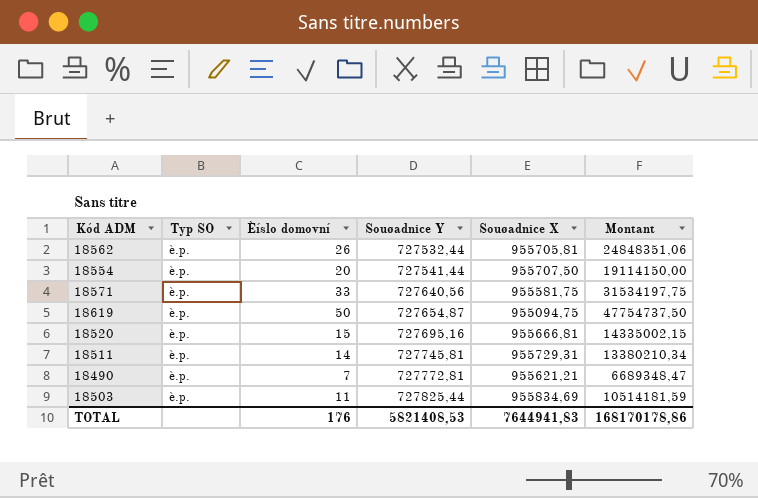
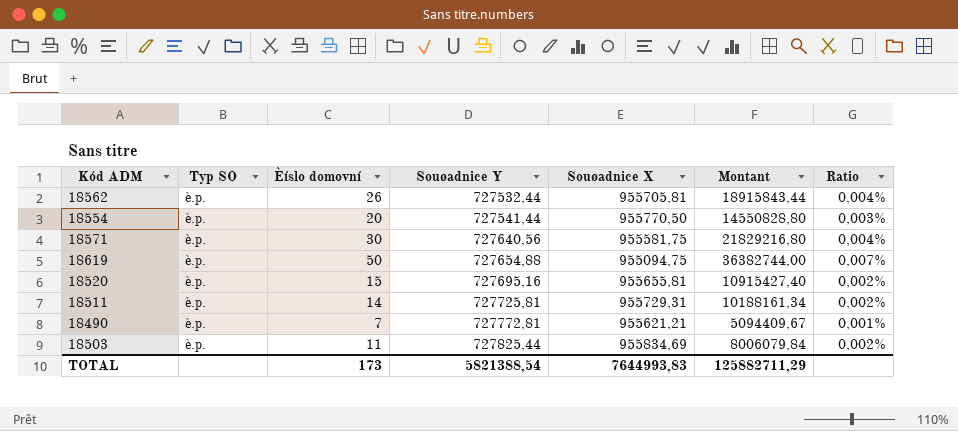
column Montant | formula: [Èíslo domovní] * [Souøadnice X] -> [Èíslo domovní] * [Souøadnice Y]
column Ratio | formula: none -> [Èíslo domovní] / [Souøadnice Y]
18554 | Souøadnice X: 955707,50 -> 955770,50
18571 | Èíslo domovní: 33 -> 30
18619 | Souøadnice Y: 727654,87 -> 727654,88
18520 | Souøadnice X: 955666,81 -> 955655,81
18511 | Souøadnice Y: 727745,81 -> 727725,81
TOTAL | Èíslo domovní: 176 -> 173
TOTAL | Souøadnice Y: 5821408,53 -> 5821388,54
TOTAL | Souøadnice X: 7644941,83 -> 7644993,83
TOTAL | Montant: 168170178,86 -> 125882711,29

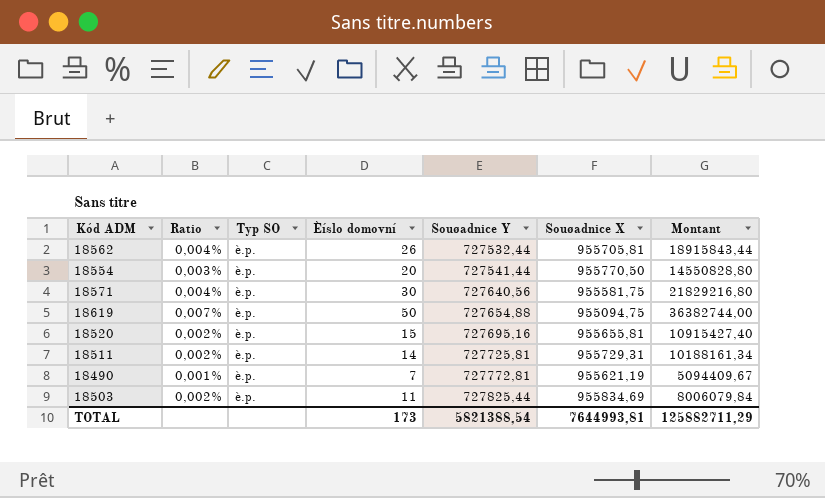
column Ratio | position: 7 -> 2
18490 | Souøadnice X: 955621,21 -> 955621,19
TOTAL | Souøadnice X: 7644993,83 -> 7644993,81

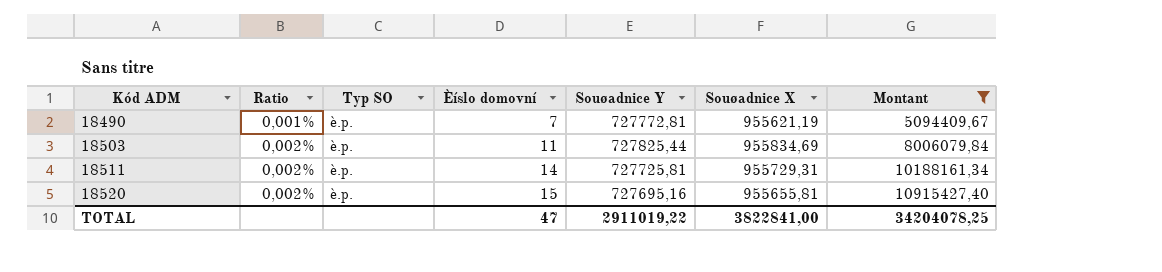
filter: none -> Montant <= 10915427,40
row order: Souøadnice Y ascending -> Kód ADM ascending
TOTAL | Èíslo domovní: 173 -> 47
TOTAL | Souøadnice Y: 5821388,54 -> 2911019,22
TOTAL | Souøadnice X: 7644993,81 -> 3822841,00
TOTAL | Montant: 125882711,29 -> 34204078,25

